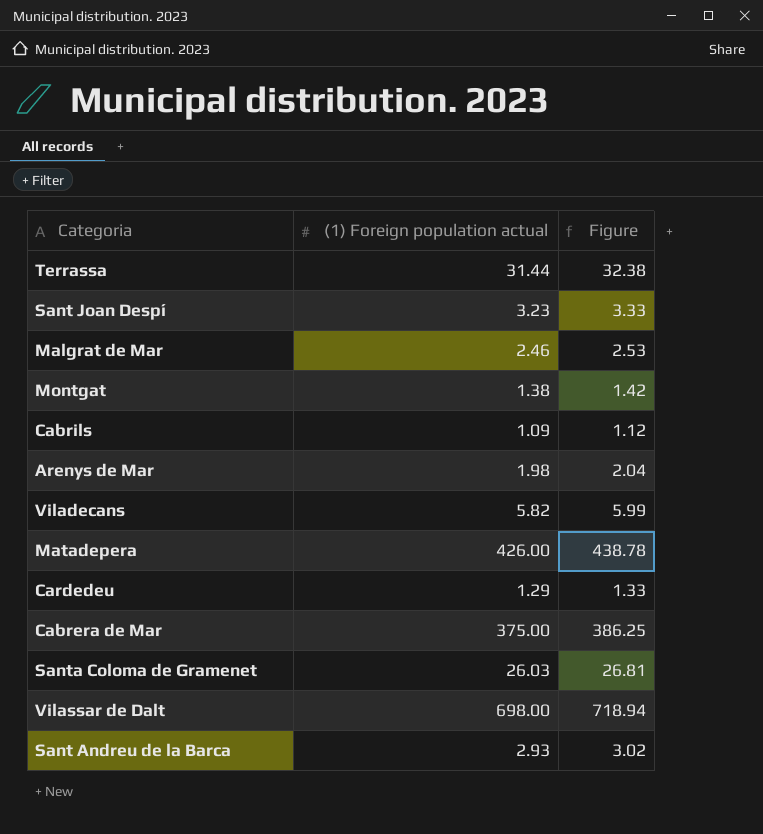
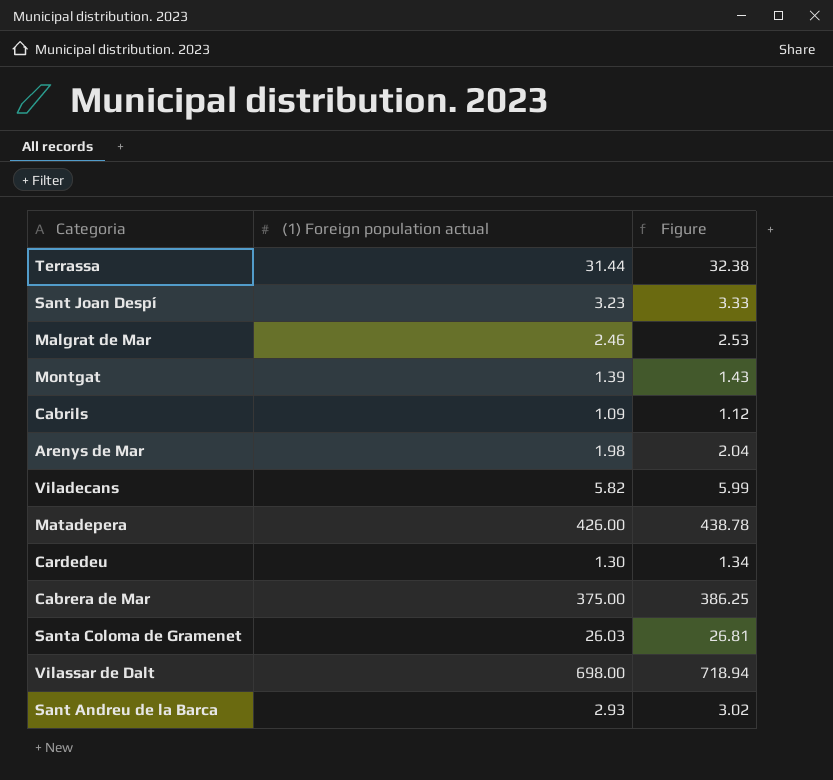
Montgat | (1) Foreign population actual: 1.38 -> 1.39
Montgat | Figure: 1.42 -> 1.43
Cardedeu | (1) Foreign population actual: 1.29 -> 1.30
Cardedeu | Figure: 1.33 -> 1.34

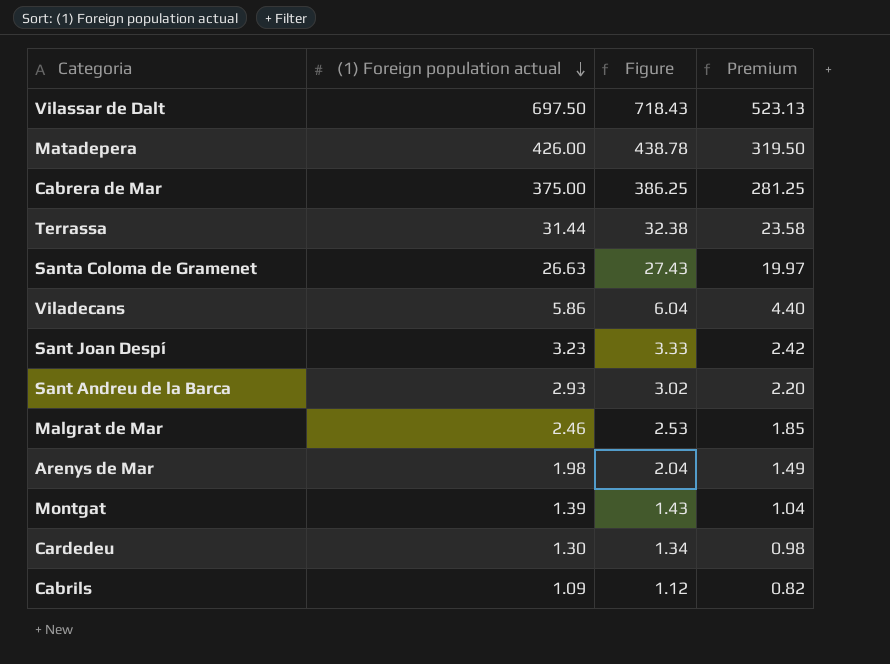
row order: none -> (1) Foreign population actual descending
column Premium | formula: none -> [(1) Foreign population actual] * 0.75
Vilassar de Dalt | (1) Foreign population actual: 698.00 -> 697.50
Vilassar de Dalt | Figure: 718.94 -> 718.43
Santa Coloma de Gramenet | (1) Foreign population actual: 26.03 -> 26.63
Santa Coloma de Gramenet | Figure: 26.81 -> 27.43
Viladecans | (1) Foreign population actual: 5.82 -> 5.86
Viladecans | Figure: 5.99 -> 6.04

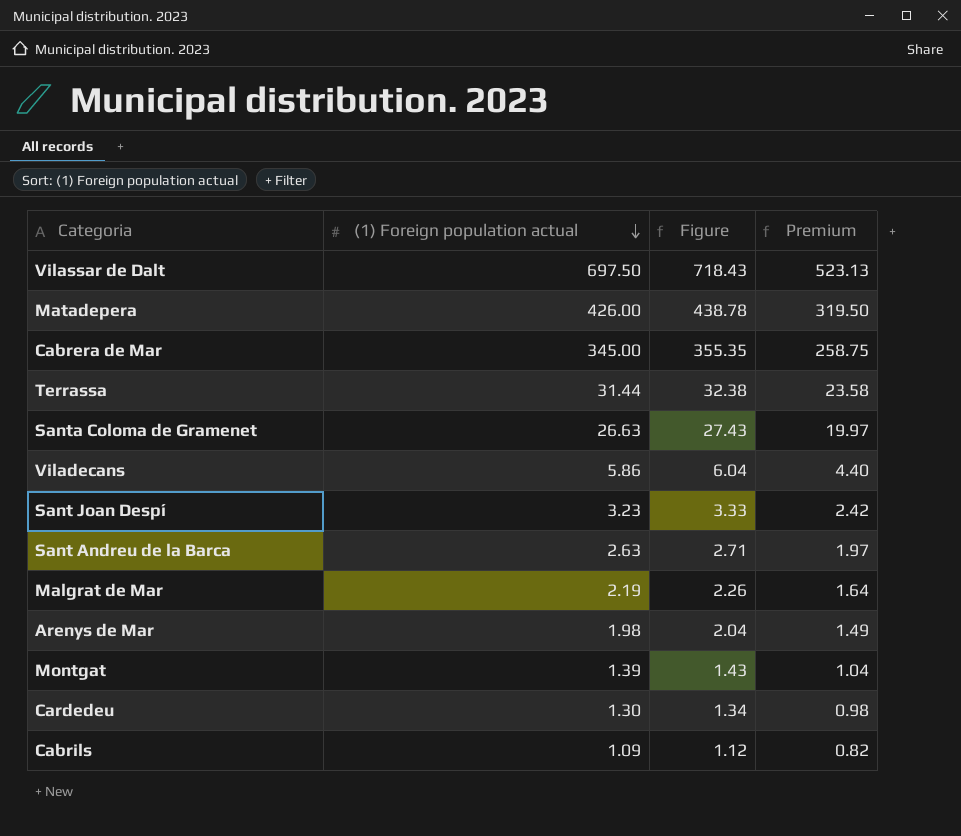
Cabrera de Mar | (1) Foreign population actual: 375.00 -> 345.00
Cabrera de Mar | Figure: 386.25 -> 355.35
Cabrera de Mar | Premium: 281.25 -> 258.75
Sant Andreu de la Barca | (1) Foreign population actual: 2.93 -> 2.63
Sant Andreu de la Barca | Figure: 3.02 -> 2.71
Sant Andreu de la Barca | Premium: 2.20 -> 1.97
Malgrat de Mar | (1) Foreign population actual: 2.46 -> 2.19
Malgrat de Mar | Figure: 2.53 -> 2.26
Malgrat de Mar | Premium: 1.85 -> 1.64

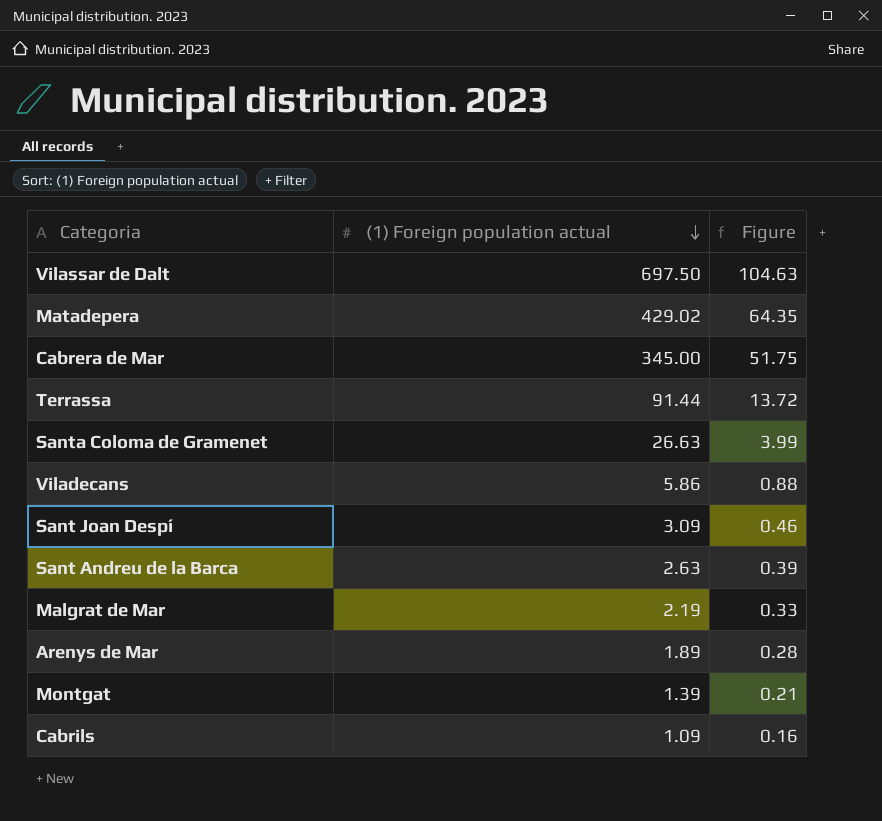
column Premium | formula: [(1) Foreign population actual] * 0.75 -> none
column Figure | formula: [(1) Foreign population actual] * 1.03 -> [(1) Foreign population actual] * 0.15
row Cardedeu: 1.30 | 1.34 | 0.98 -> none
Matadepera | (1) Foreign population actual: 426.00 -> 429.02
Terrassa | (1) Foreign population actual: 31.44 -> 91.44
Sant Joan Despí | (1) Foreign population actual: 3.23 -> 3.09
Arenys de Mar | (1) Foreign population actual: 1.98 -> 1.89

